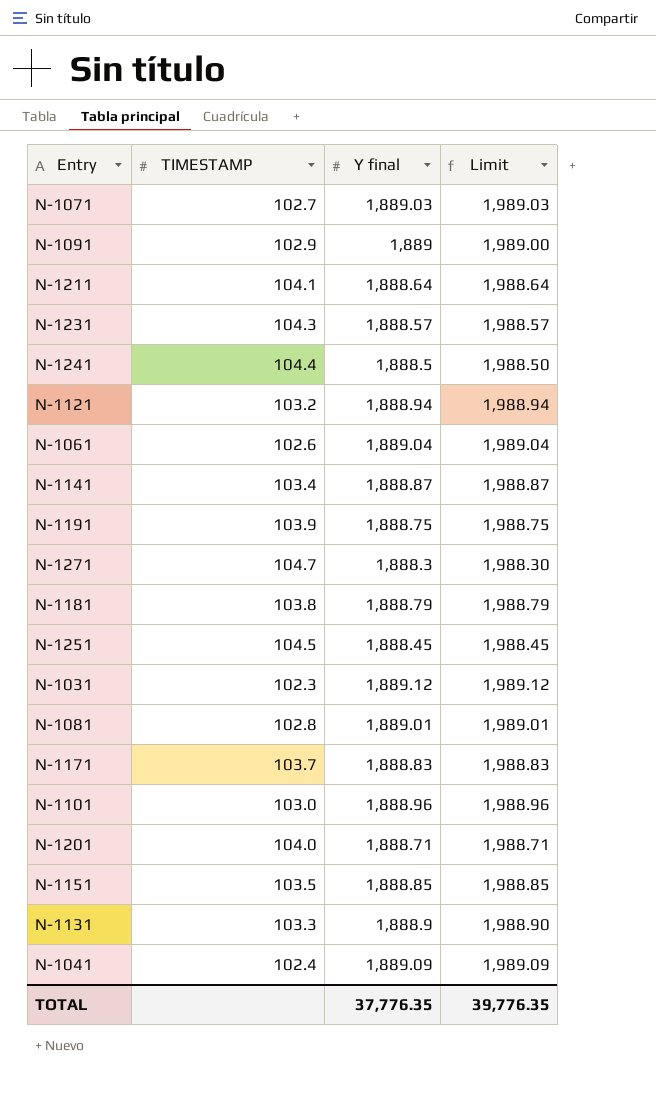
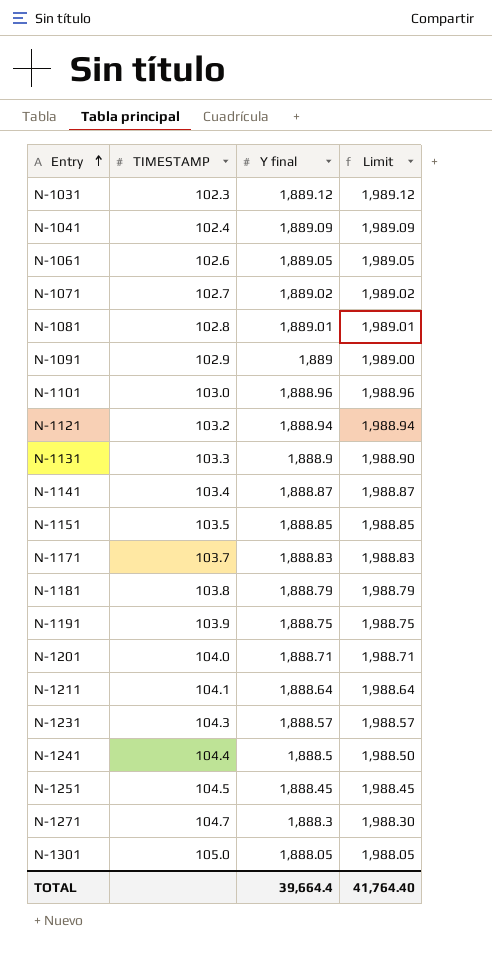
row order: none -> Entry ascending
N-1061 | Y final: 1,889.04 -> 1,889.05
N-1061 | Limit: 1,989.04 -> 1,989.05
N-1071 | Y final: 1,889.03 -> 1,889.02
N-1071 | Limit: 1,989.03 -> 1,989.02
row N-1301: none -> 105.0 | 1,888.05 | 1,988.05
TOTAL | Y final: 37,776.35 -> 39,664.4
TOTAL | Limit: 39,776.35 -> 41,764.40

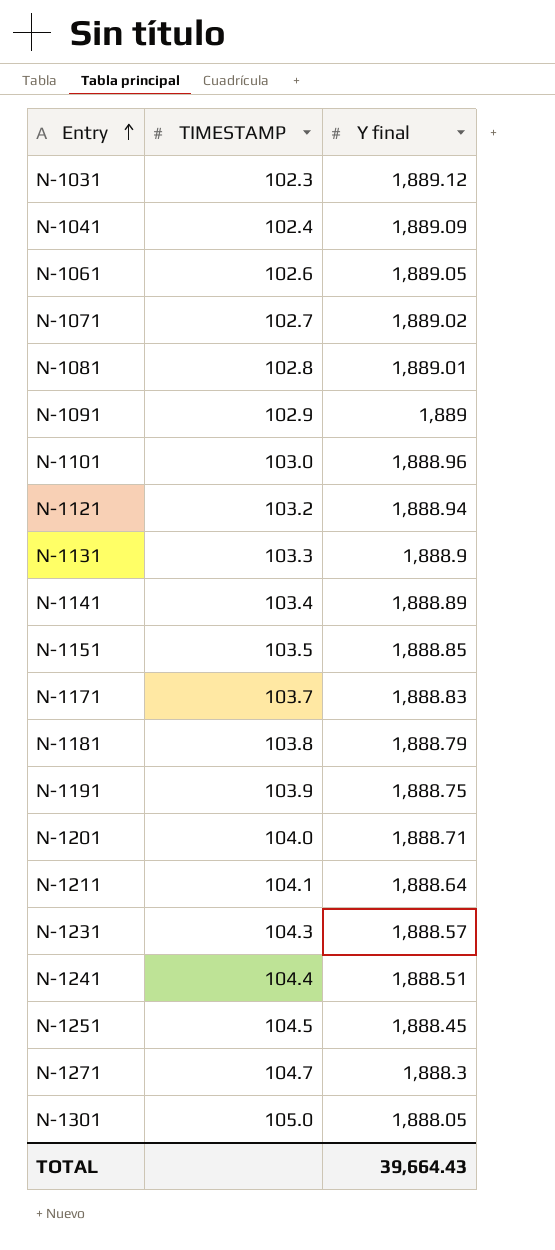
column Limit | formula: [Y final] + 100 -> none
N-1141 | Y final: 1,888.87 -> 1,888.89
N-1241 | Y final: 1,888.5 -> 1,888.51
TOTAL | Y final: 39,664.4 -> 39,664.43

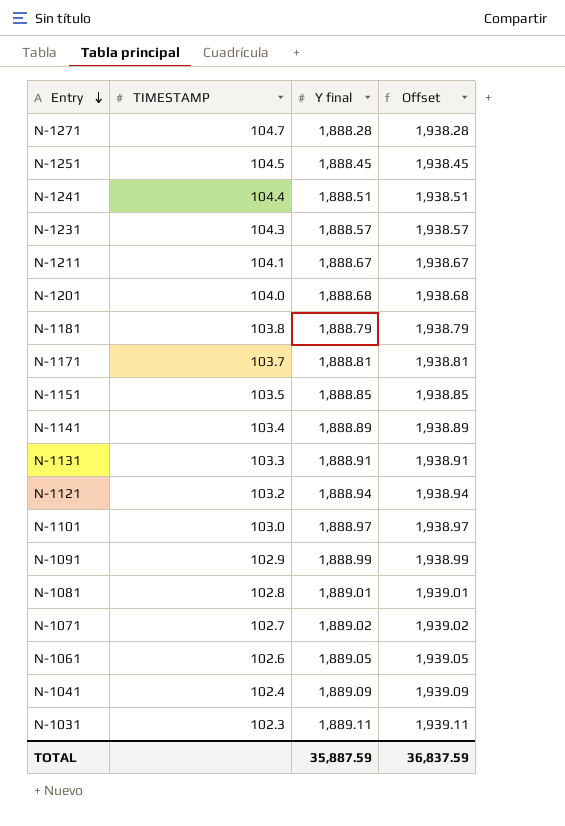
row order: Entry ascending -> Entry descending
column Offset | formula: none -> [Y final] + 50
row N-1191: 103.9 | 1,888.75 -> none
row N-1301: 105.0 | 1,888.05 -> none
N-1271 | Y final: 1,888.3 -> 1,888.28
N-1211 | Y final: 1,888.64 -> 1,888.67
N-1201 | Y final: 1,888.71 -> 1,888.68
N-1171 | Y final: 1,888.83 -> 1,888.81
N-1131 | Y final: 1,888.9 -> 1,888.91
N-1101 | Y final: 1,888.96 -> 1,888.97
N-1091 | Y final: 1,889 -> 1,888.99
N-1031 | Y final: 1,889.12 -> 1,889.11
TOTAL | Y final: 39,664.43 -> 35,887.59

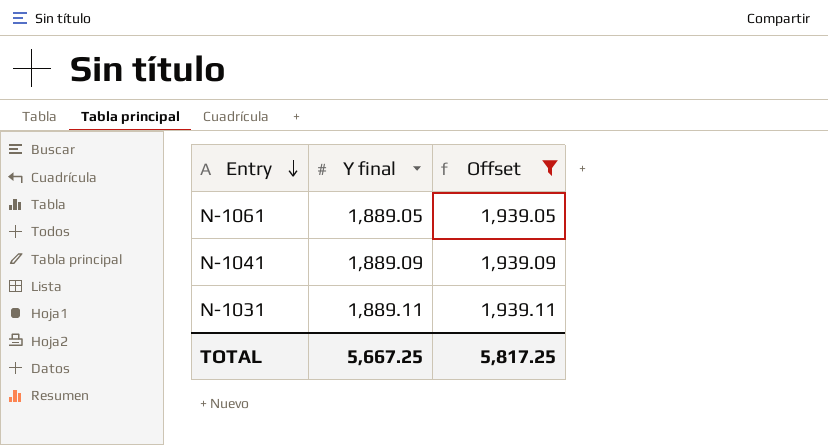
filter: none -> Offset >= 1,939.05
column TIMESTAMP | position: 2 -> none
TOTAL | Y final: 35,887.59 -> 5,667.25
TOTAL | Offset: 36,837.59 -> 5,817.25

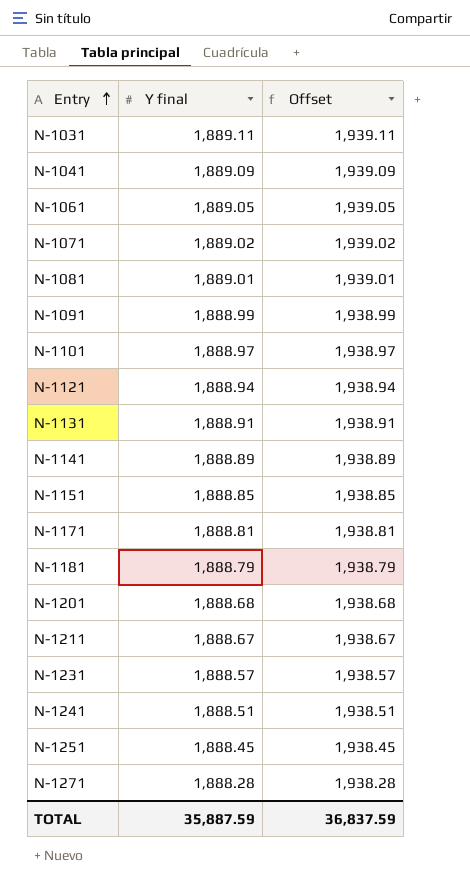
filter: Offset >= 1,939.05 -> none
row order: Entry descending -> Entry ascending
TOTAL | Y final: 5,667.25 -> 35,887.59
TOTAL | Offset: 5,817.25 -> 36,837.59

